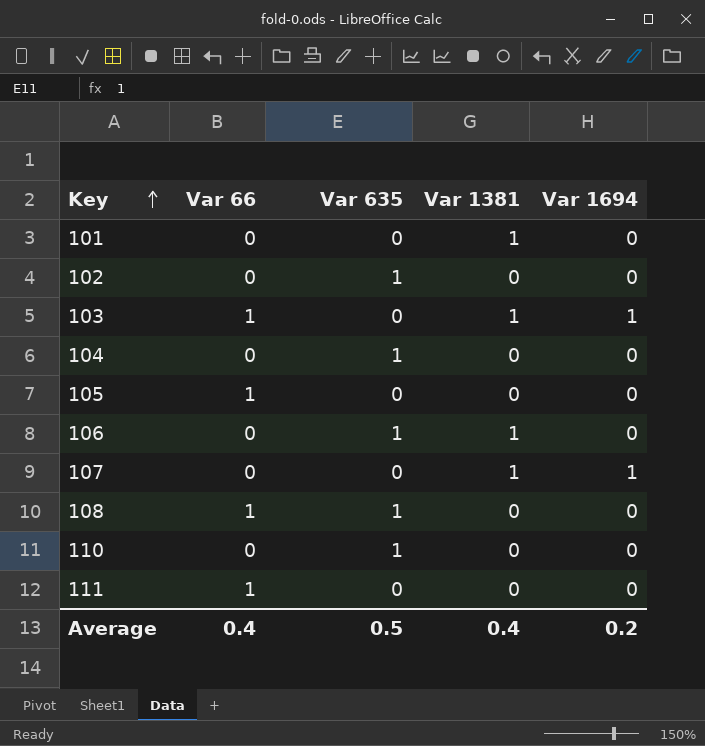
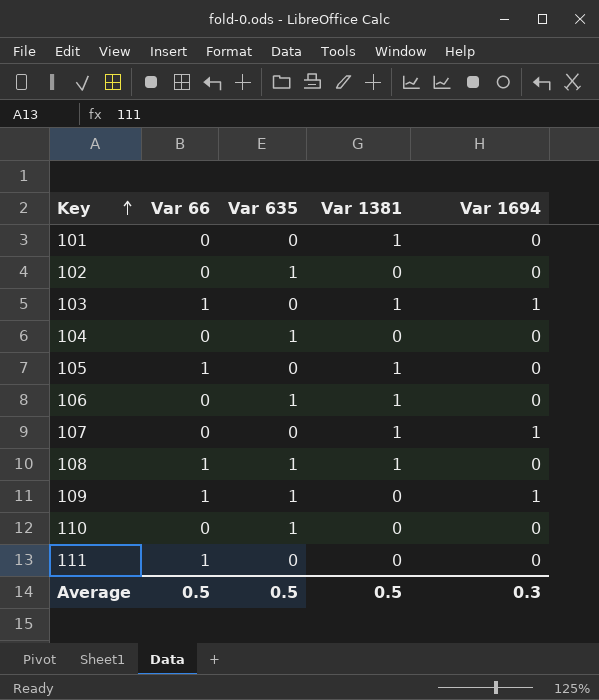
105 | Var 1381: 0 -> 1
108 | Var 1381: 0 -> 1
row 109: none -> 1 | 1 | 0 | 1
Average | Var 66: 0.4 -> 0.5
Average | Var 1381: 0.4 -> 0.5
Average | Var 1694: 0.2 -> 0.3

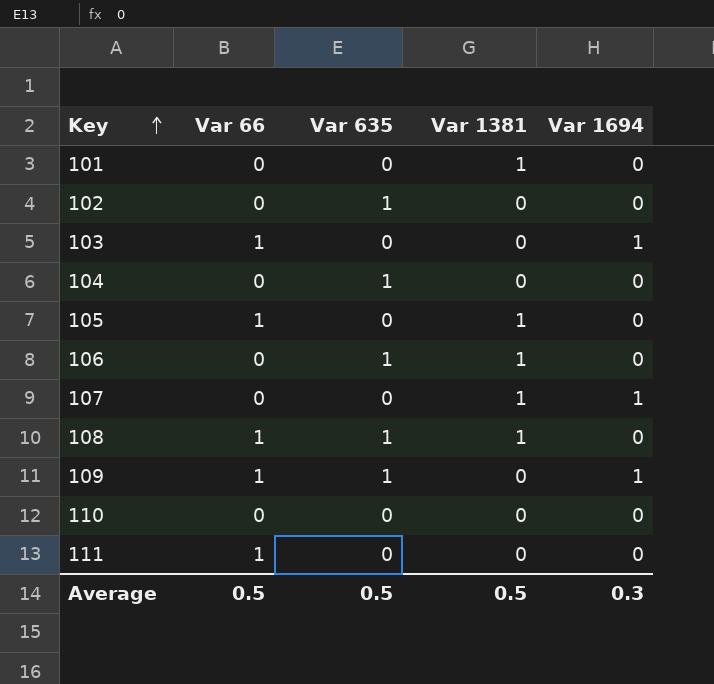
103 | Var 1381: 1 -> 0
110 | Var 635: 1 -> 0

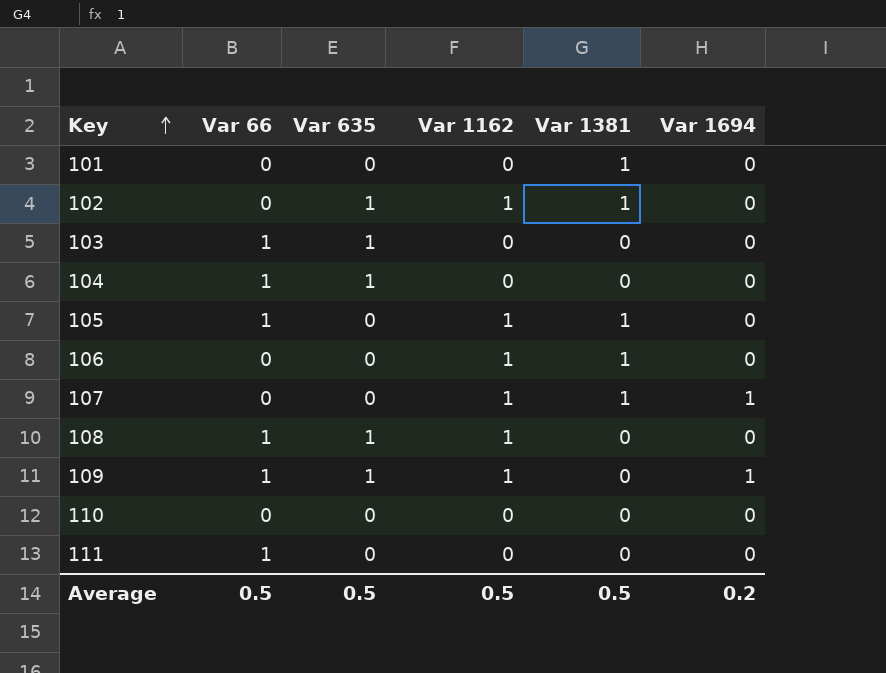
column Var 1162 | position: none -> 4
102 | Var 1381: 0 -> 1
103 | Var 635: 0 -> 1
103 | Var 1694: 1 -> 0
104 | Var 66: 0 -> 1
106 | Var 635: 1 -> 0
108 | Var 1381: 1 -> 0
Average | Var 1694: 0.3 -> 0.2

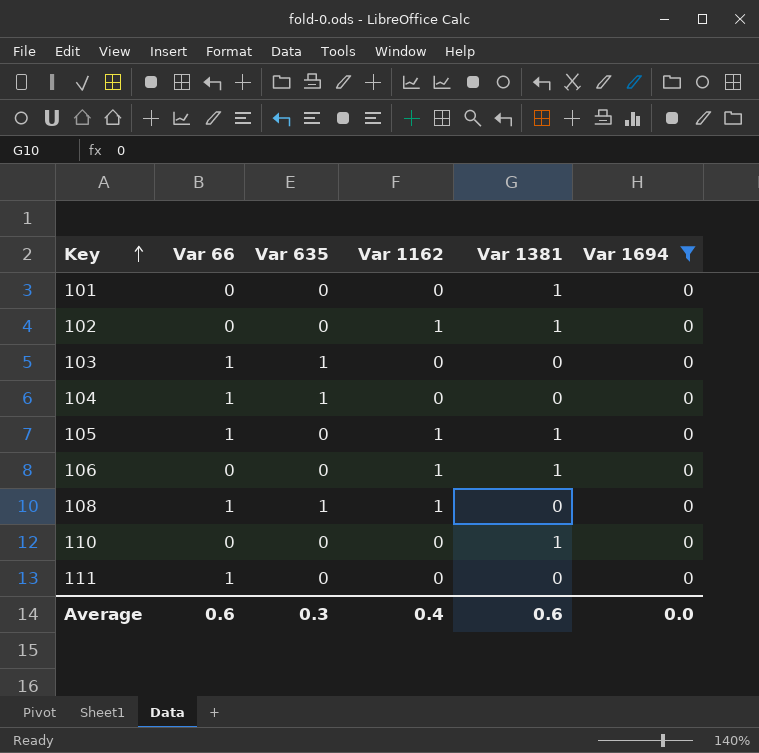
filter: none -> Var 1694 = 0
102 | Var 635: 1 -> 0
110 | Var 1381: 0 -> 1
Average | Var 66: 0.5 -> 0.6
Average | Var 635: 0.5 -> 0.3
Average | Var 1162: 0.5 -> 0.4
Average | Var 1381: 0.5 -> 0.6
Average | Var 1694: 0.2 -> 0.0

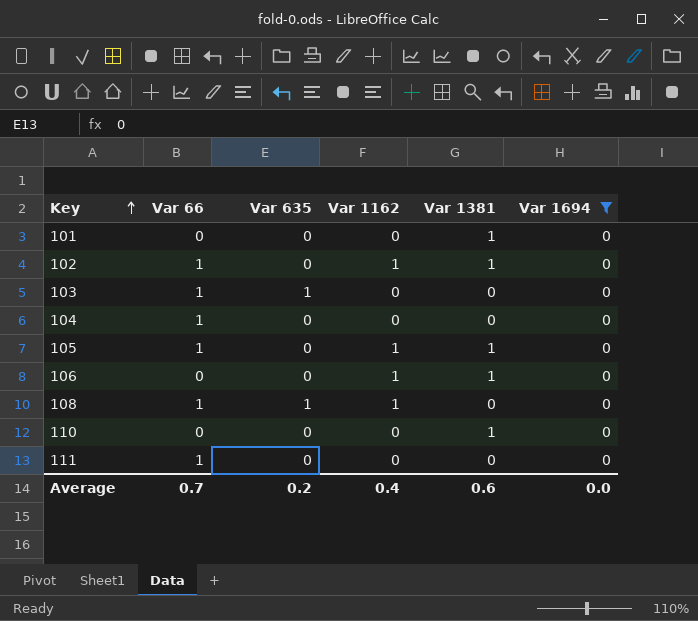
102 | Var 66: 0 -> 1
104 | Var 635: 1 -> 0
Average | Var 66: 0.6 -> 0.7
Average | Var 635: 0.3 -> 0.2

